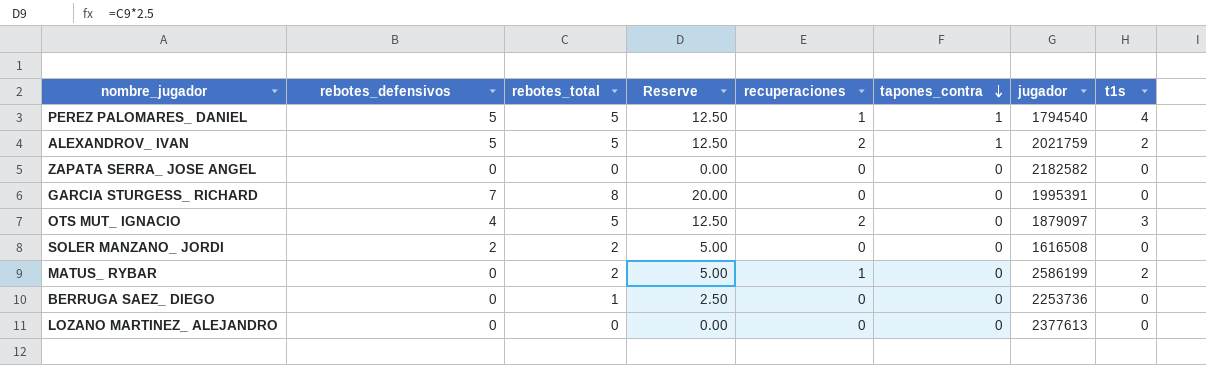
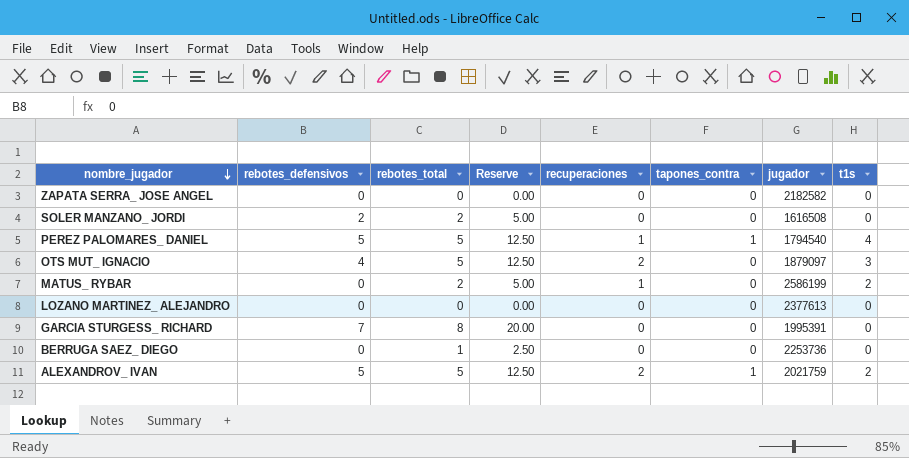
row order: tapones_contra descending -> nombre_jugador descending

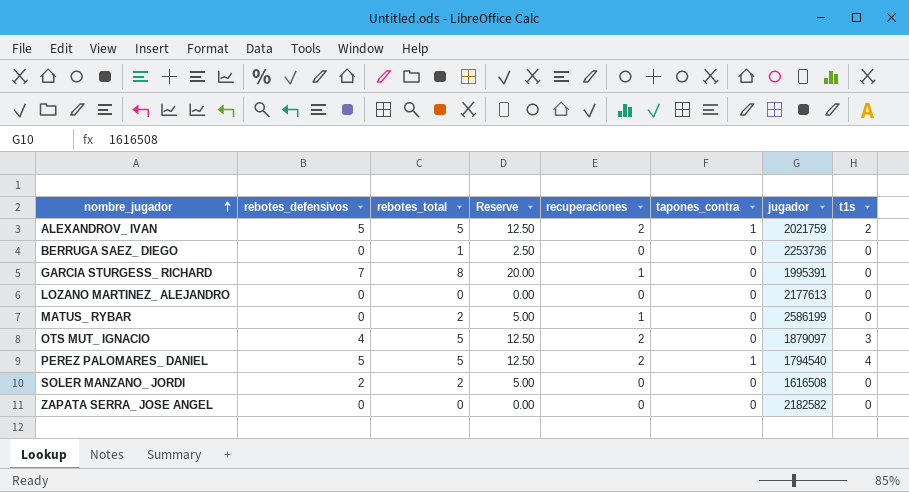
row order: nombre_jugador descending -> nombre_jugador ascending
GARCIA STURGESS_ RICHARD | recuperaciones: 0 -> 1
LOZANO MARTINEZ_ ALEJANDRO | jugador: 2377613 -> 2177613
MATUS_ RYBAR | t1s: 2 -> 0
PEREZ PALOMARES_ DANIEL | recuperaciones: 1 -> 2

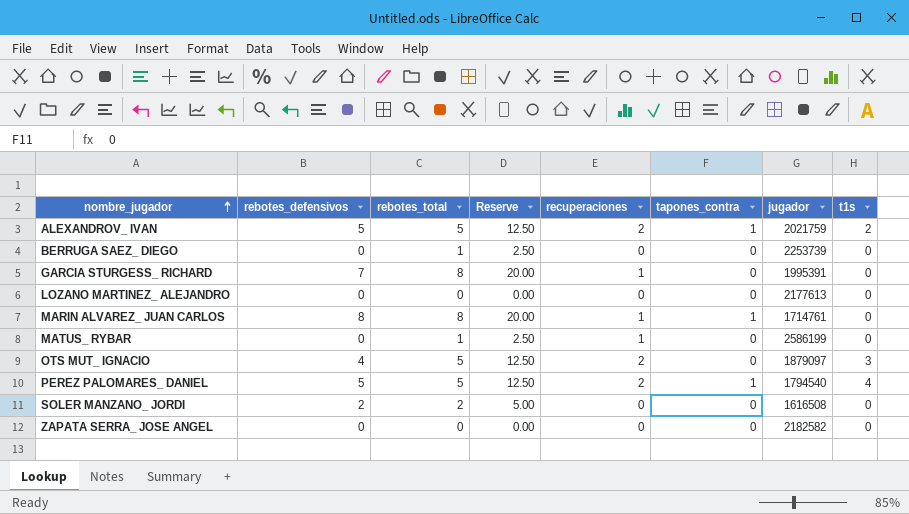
BERRUGA SAEZ_ DIEGO | jugador: 2253736 -> 2253739
row MARIN ALVAREZ_ JUAN CARLOS: none -> 8 | 8 | 20.00 | 1 | 1 | 1714761 | 0
MATUS_ RYBAR | rebotes_total: 2 -> 1
MATUS_ RYBAR | Reserve: 5.00 -> 2.50

